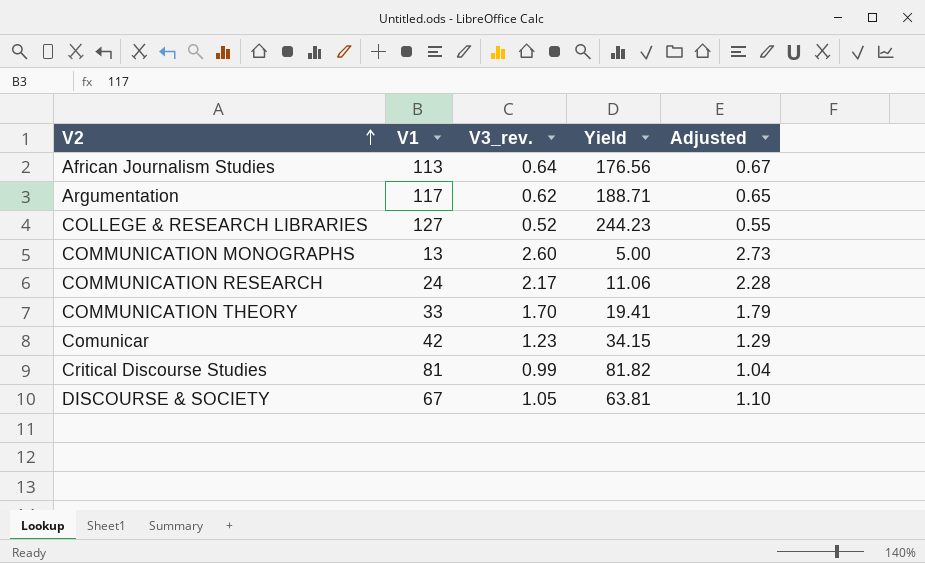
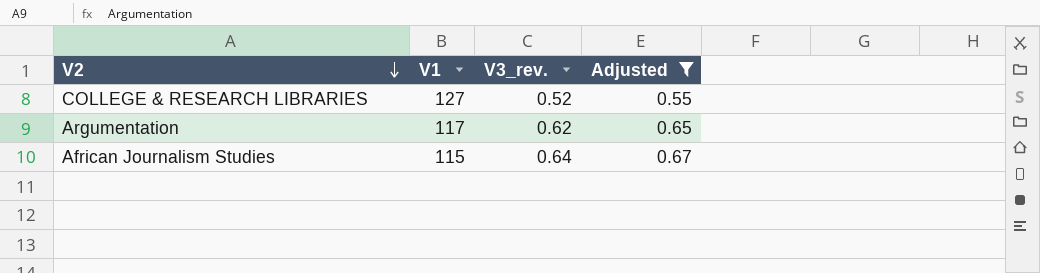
filter: none -> Adjusted <= 0.67
row order: V2 ascending -> V2 descending
column Yield | formula: [V1] / [V3_rev.] -> none
African Journalism Studies | V1: 113 -> 115

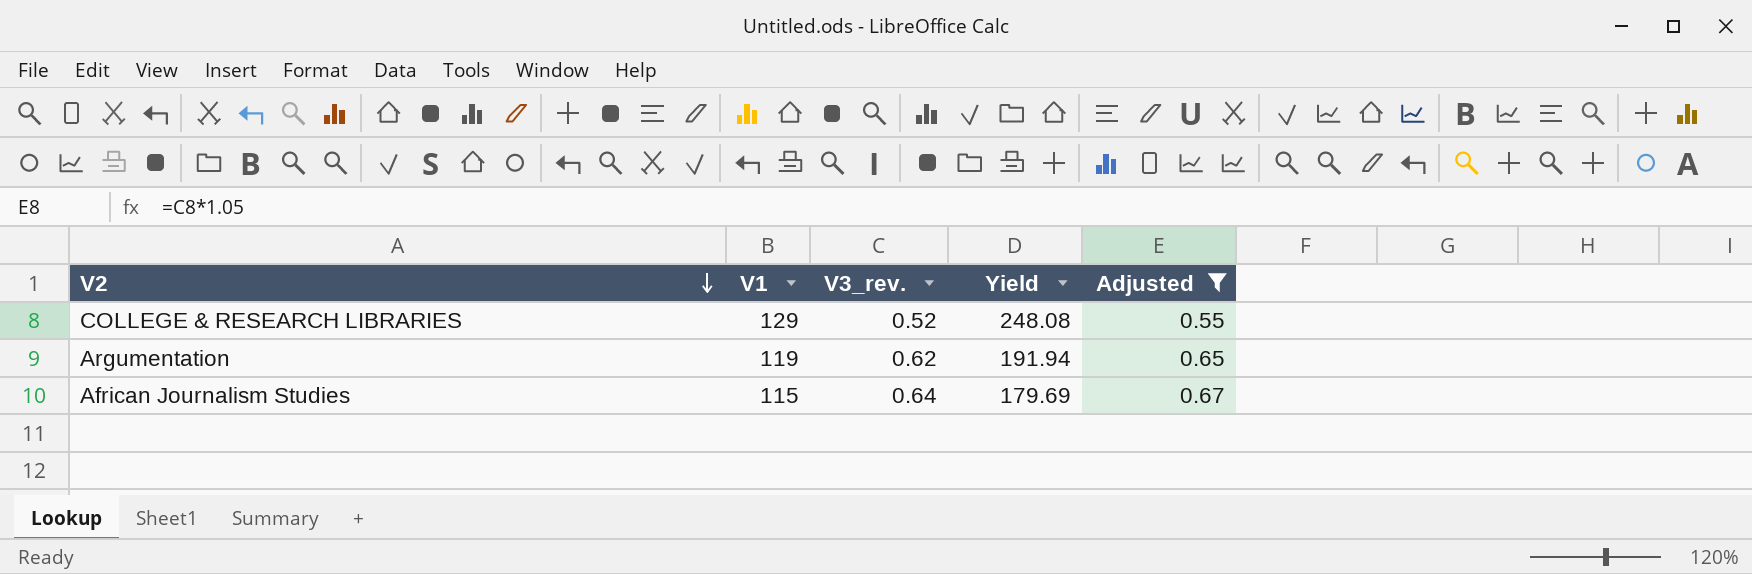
column Yield | formula: none -> [V1] / [V3_rev.]
COLLEGE & RESEARCH LIBRARIES | V1: 127 -> 129
Argumentation | V1: 117 -> 119

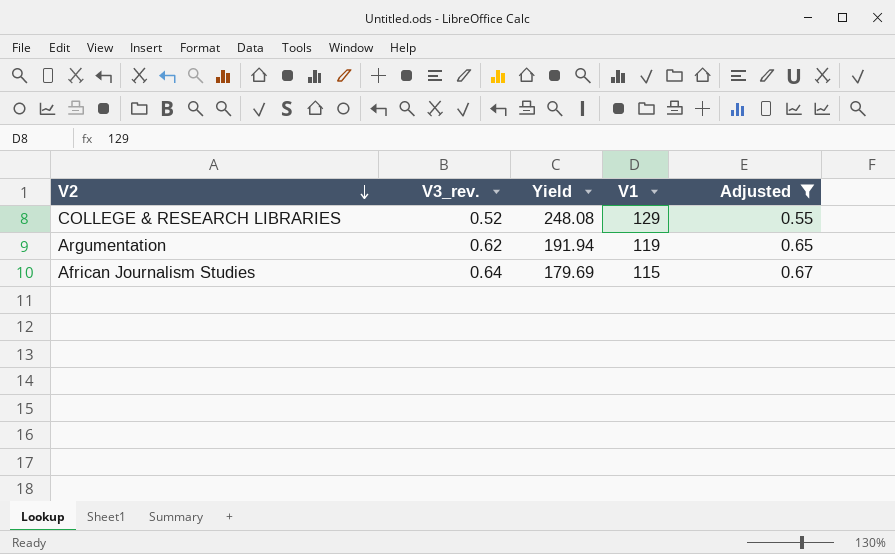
column V1 | position: 2 -> 4

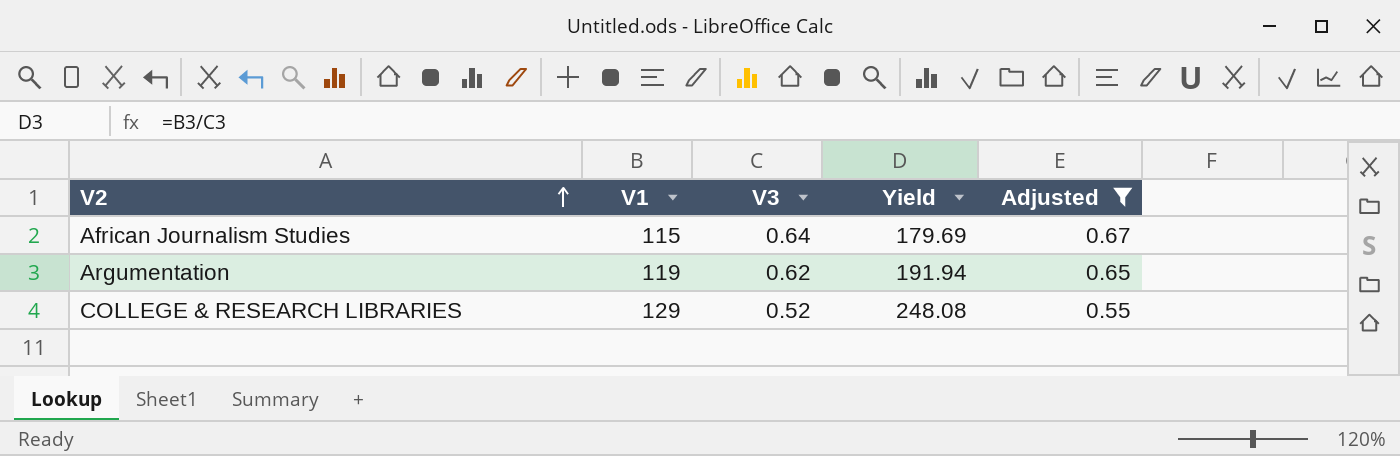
row order: V2 descending -> V2 ascending
column V1 | position: 4 -> 2
column name: V3_rev. -> V3

